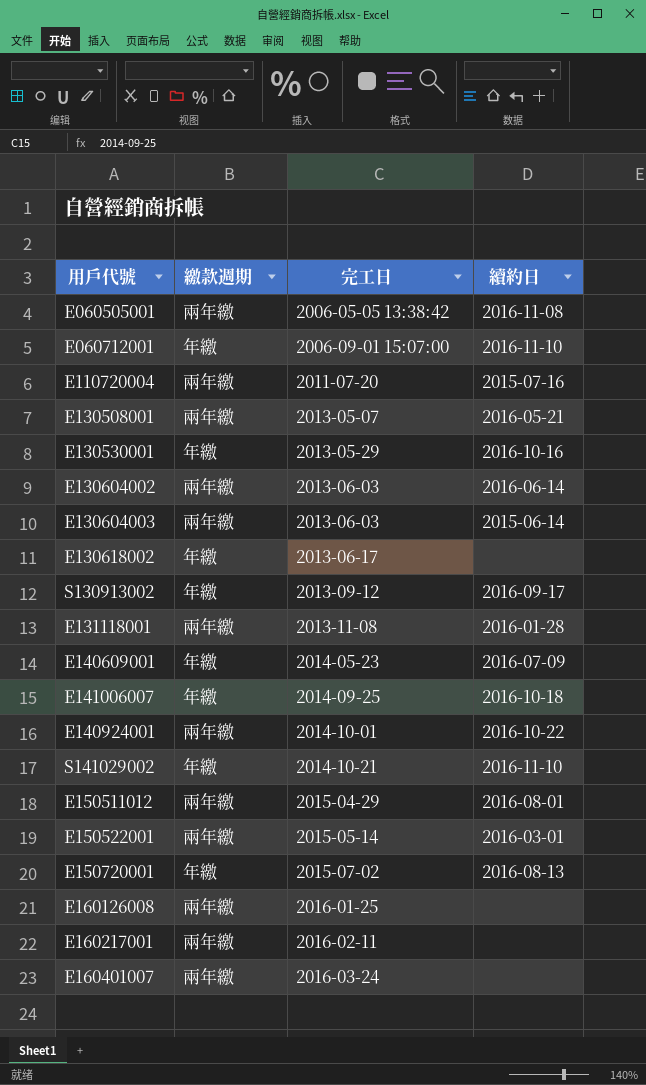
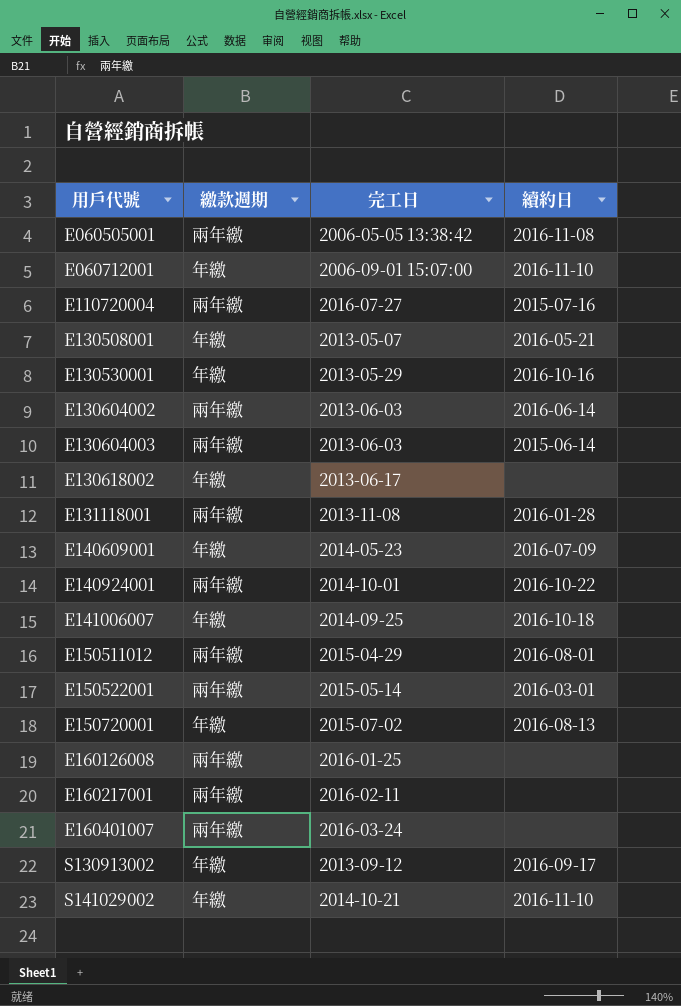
row order: 完工日 ascending -> 用戶代號 ascending
E110720004 | 完工日: 2011-07-20 -> 2016-07-27
E130508001 | 繳款週期: 兩年繳 -> 年繳

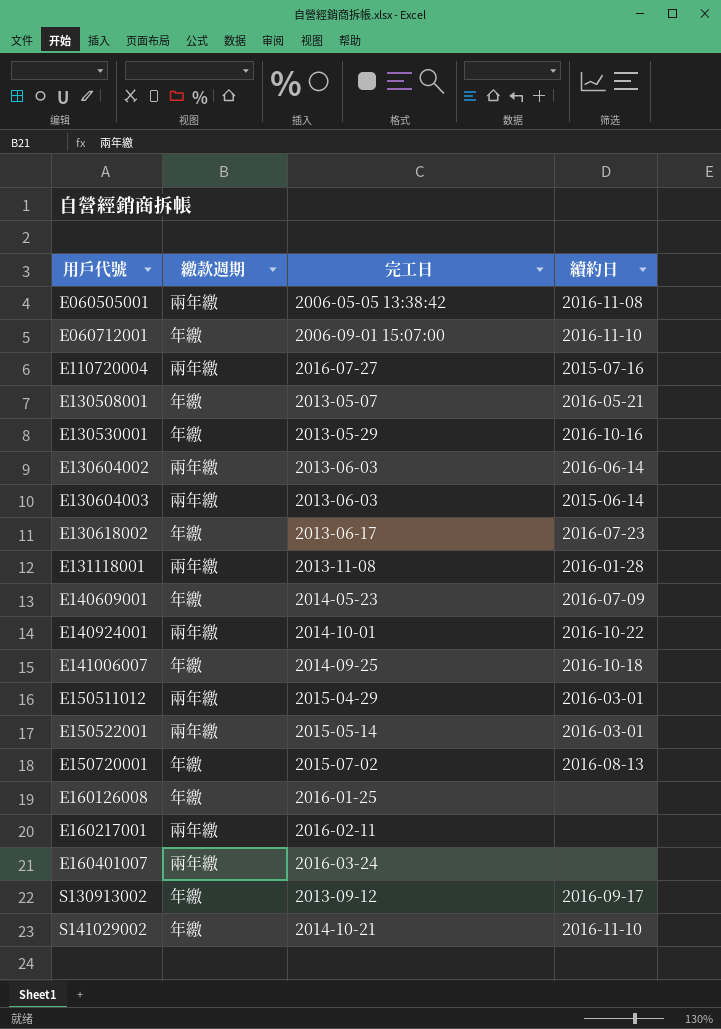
E130618002 | 續約日: none -> 2016-07-23
E150511012 | 續約日: 2016-08-01 -> 2016-03-01
E160126008 | 繳款週期: 兩年繳 -> 年繳

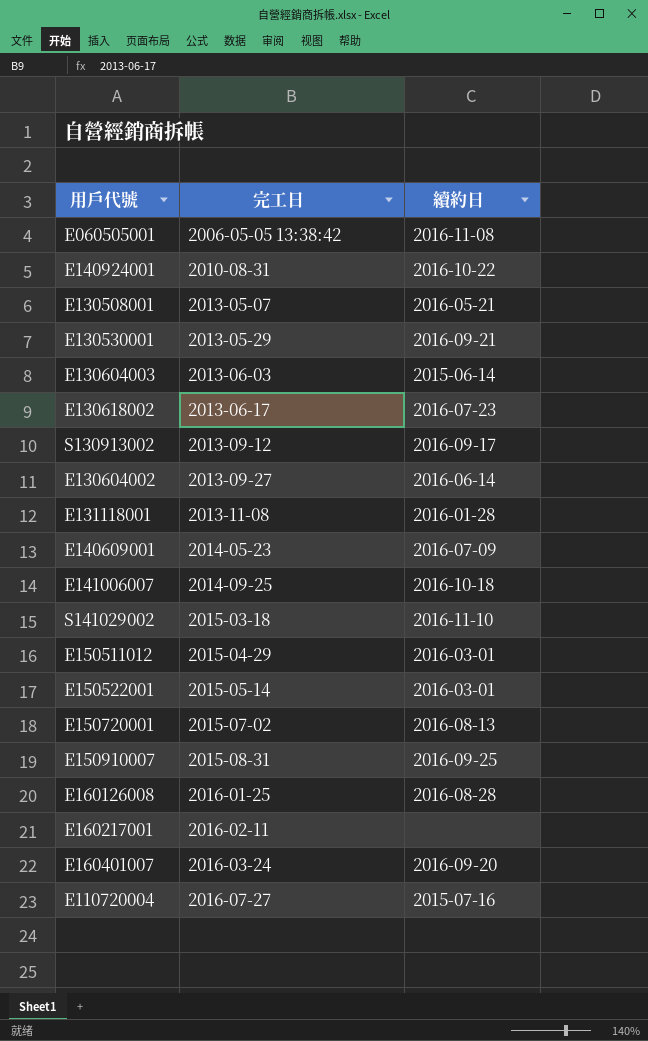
row order: 用戶代號 ascending -> 完工日 ascending
column 繳款週期 | position: 2 -> none
row E060712001: 年繳 | 2006-09-01 15:07:00 | 2016-11-10 -> none
E140924001 | 完工日: 2014-10-01 -> 2010-08-31
E130530001 | 續約日: 2016-10-16 -> 2016-09-21
E130604002 | 完工日: 2013-06-03 -> 2013-09-27
S141029002 | 完工日: 2014-10-21 -> 2015-03-18
row E150910007: none -> 2015-08-31 | 2016-09-25
E160126008 | 續約日: none -> 2016-08-28
E160401007 | 續約日: none -> 2016-09-20

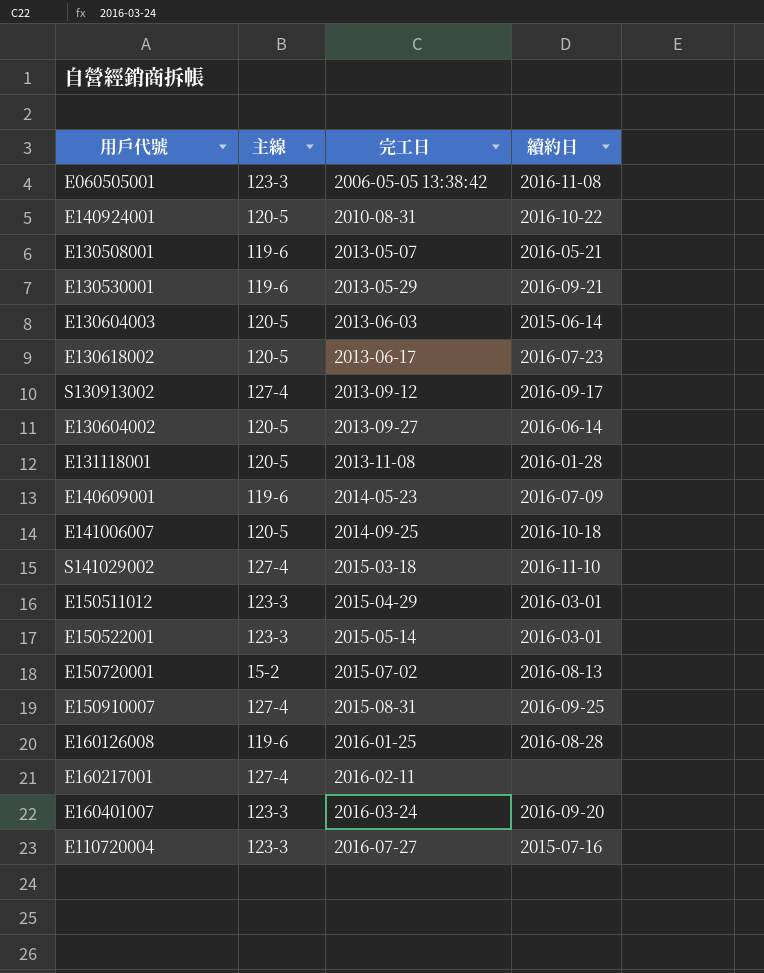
column 主線 | position: none -> 2

